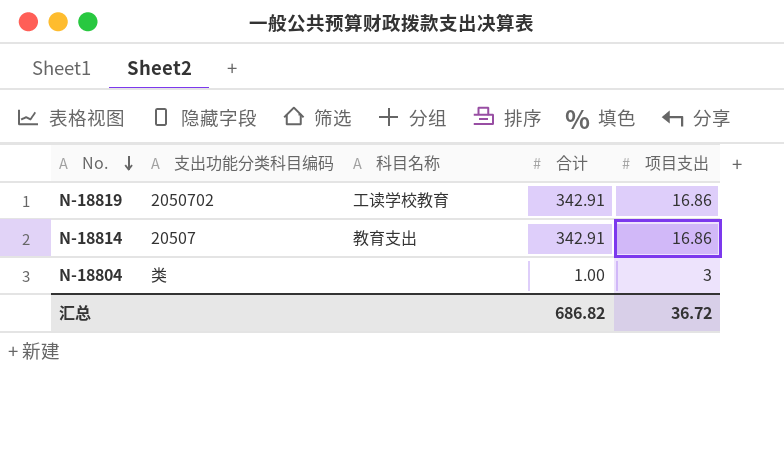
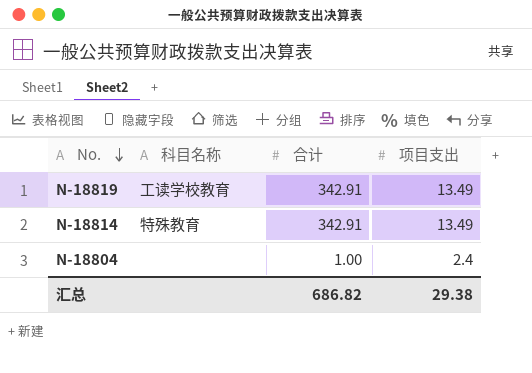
column 支出功能分类科目编码 | position: 2 -> none
N-18819 | 项目支出: 16.86 -> 13.49
N-18814 | 科目名称: 教育支出 -> 特殊教育
N-18814 | 项目支出: 16.86 -> 13.49
N-18804 | 项目支出: 3 -> 2.4
汇总 | 项目支出: 36.72 -> 29.38

